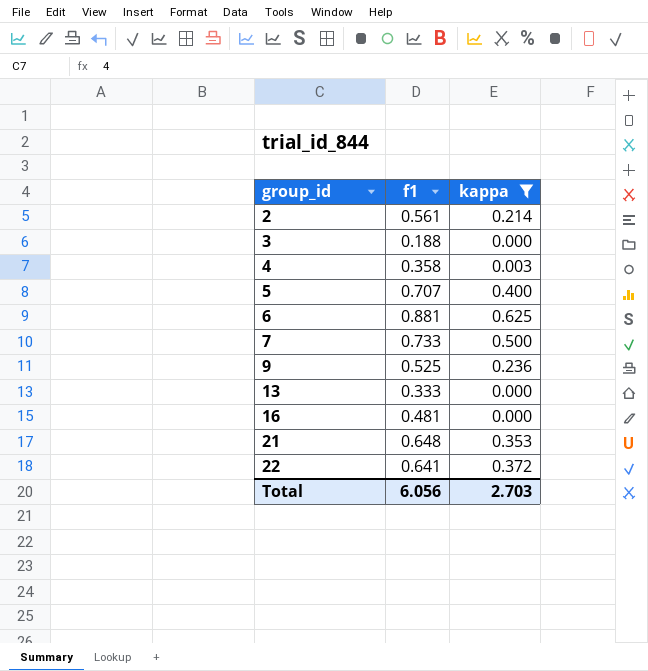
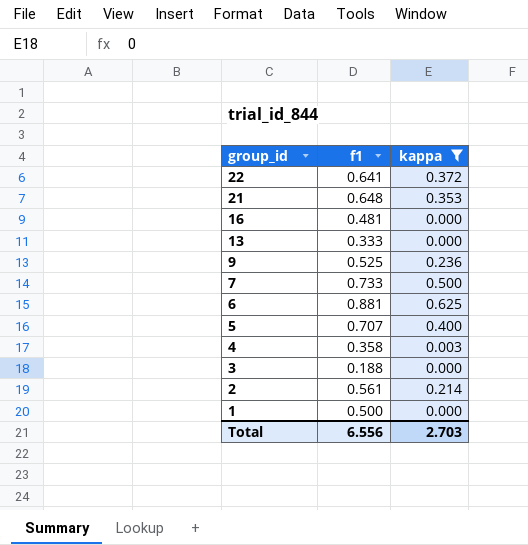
row order: group_id ascending -> group_id descending
row 1: none -> 0.500 | 0.000
Total | f1: 6.056 -> 6.556

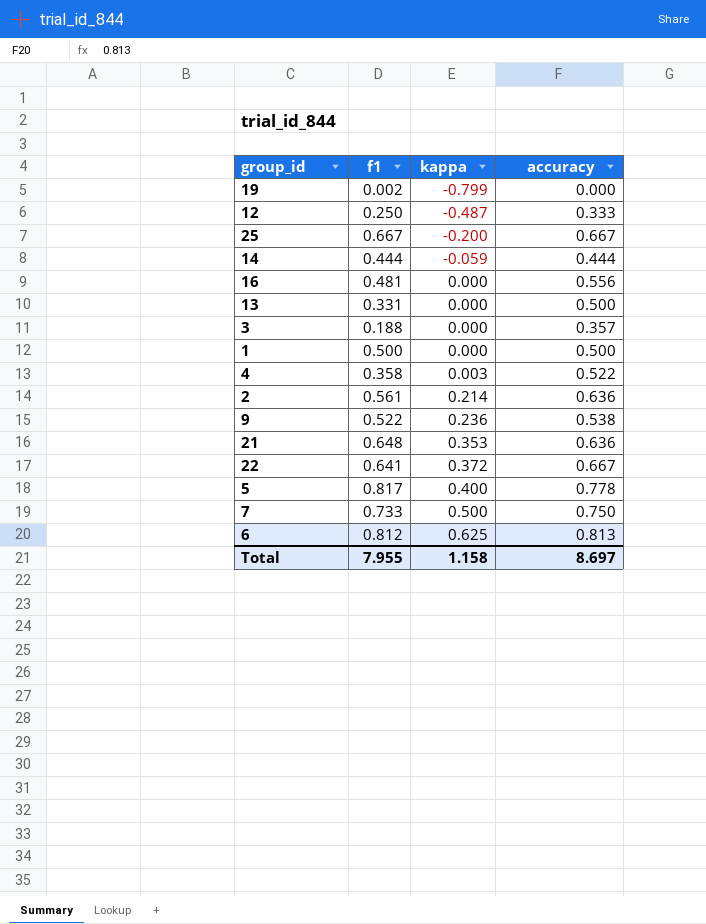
filter: kappa >= 0.000 -> none
row order: group_id descending -> kappa ascending
column accuracy | position: none -> 4
13 | f1: 0.333 -> 0.331
9 | f1: 0.525 -> 0.522
5 | f1: 0.707 -> 0.817
6 | f1: 0.881 -> 0.812
Total | f1: 6.556 -> 7.955
Total | kappa: 2.703 -> 1.158

